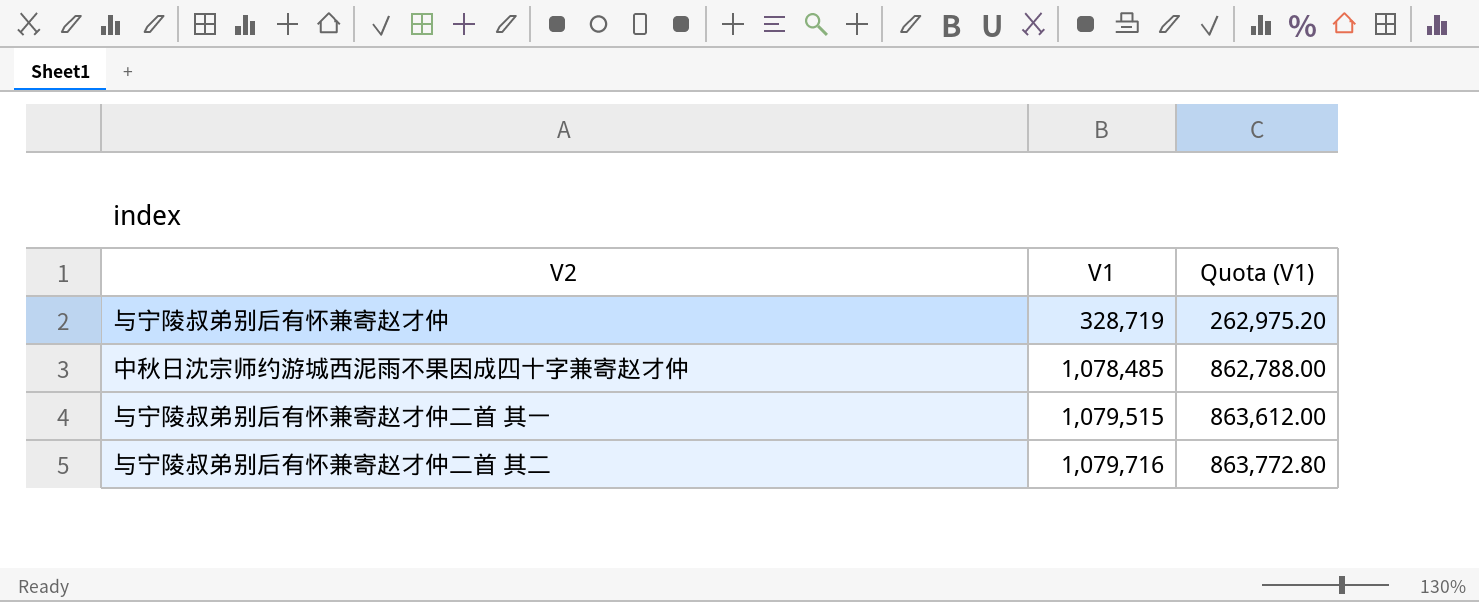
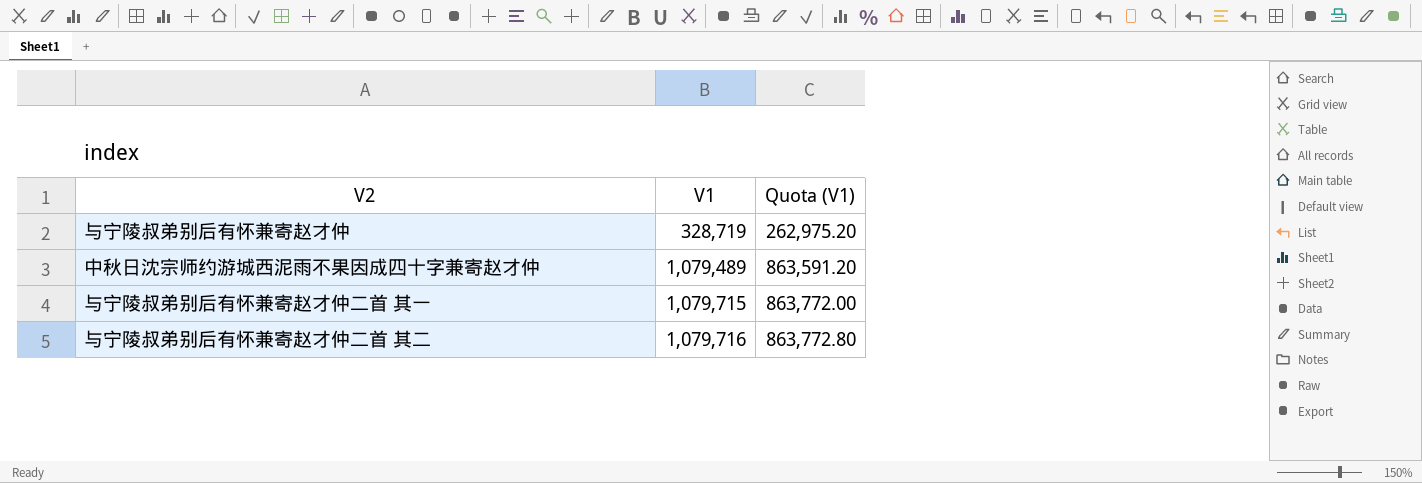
中秋日沈宗师约游城西泥雨不果因成四十字兼寄赵才仲 | V1: 1,078,485 -> 1,079,489
中秋日沈宗师约游城西泥雨不果因成四十字兼寄赵才仲 | Quota (V1): 862,788.00 -> 863,591.20
与宁陵叔弟别后有怀兼寄赵才仲二首 其一 | V1: 1,079,515 -> 1,079,715
与宁陵叔弟别后有怀兼寄赵才仲二首 其一 | Quota (V1): 863,612.00 -> 863,772.00

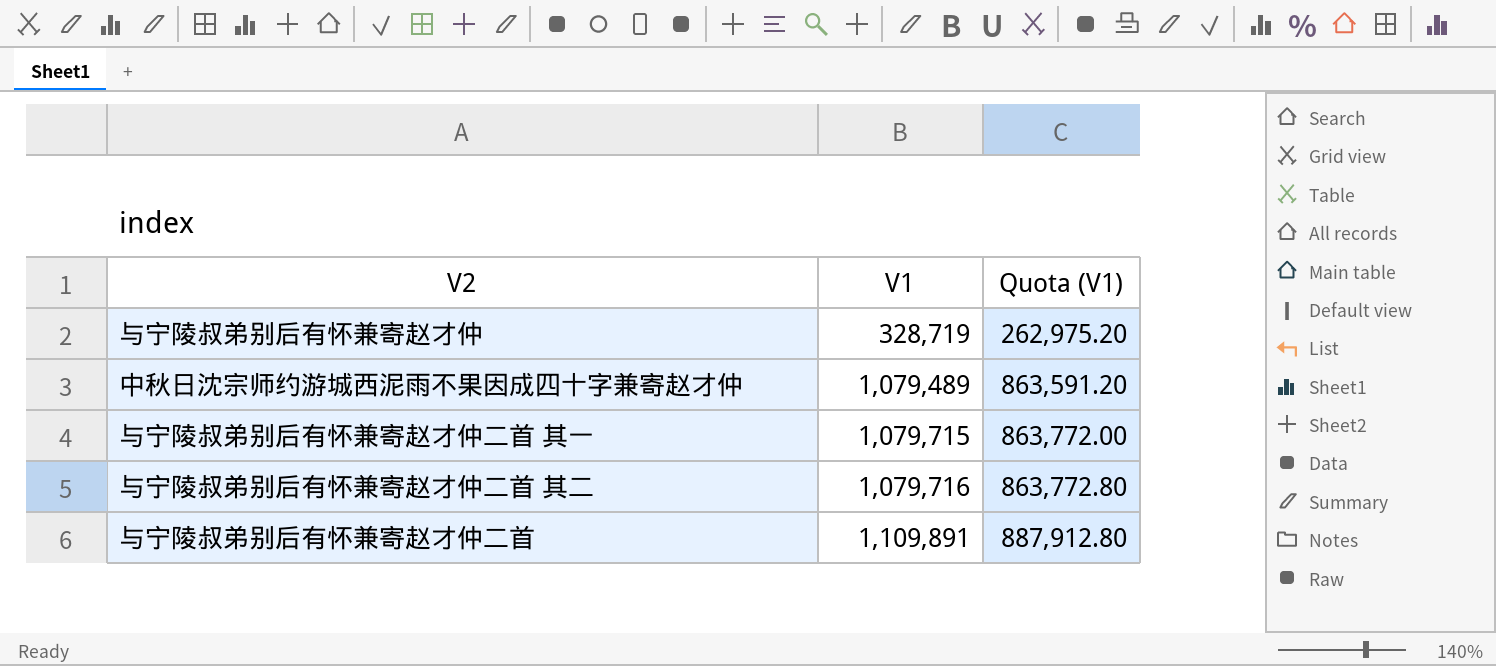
row 与宁陵叔弟别后有怀兼寄赵才仲二首: none -> 1,109,891 | 887,912.80

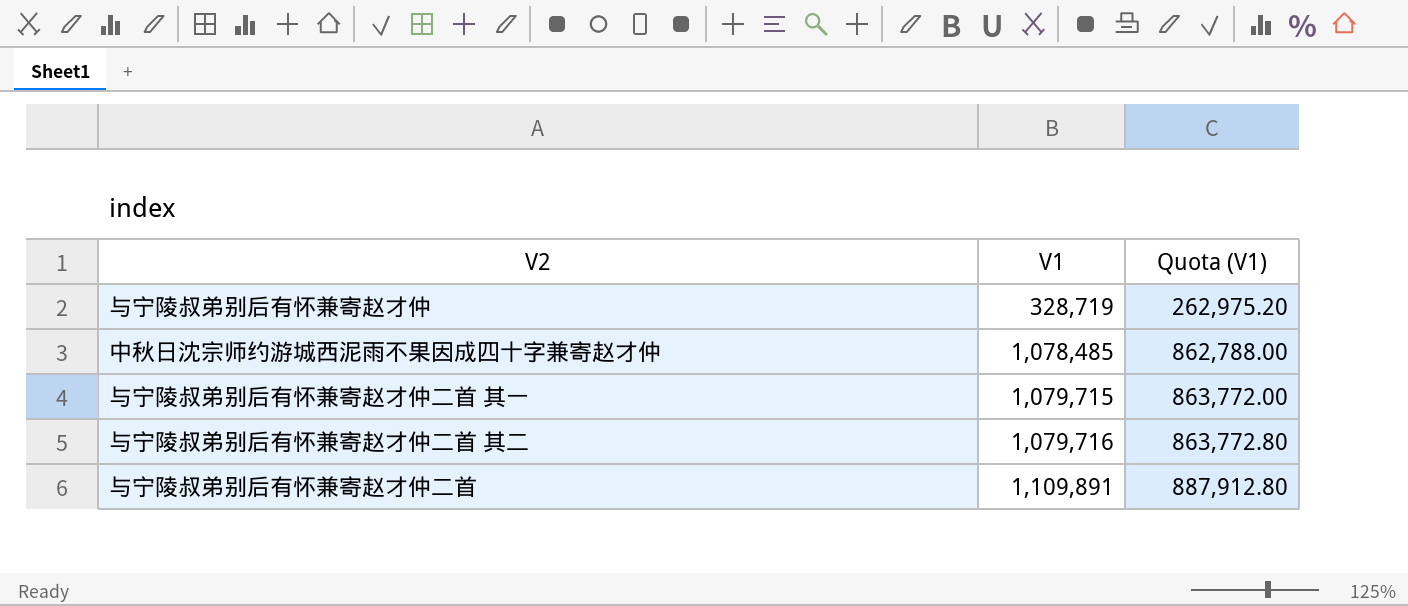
中秋日沈宗师约游城西泥雨不果因成四十字兼寄赵才仲 | V1: 1,079,489 -> 1,078,485
中秋日沈宗师约游城西泥雨不果因成四十字兼寄赵才仲 | Quota (V1): 863,591.20 -> 862,788.00

